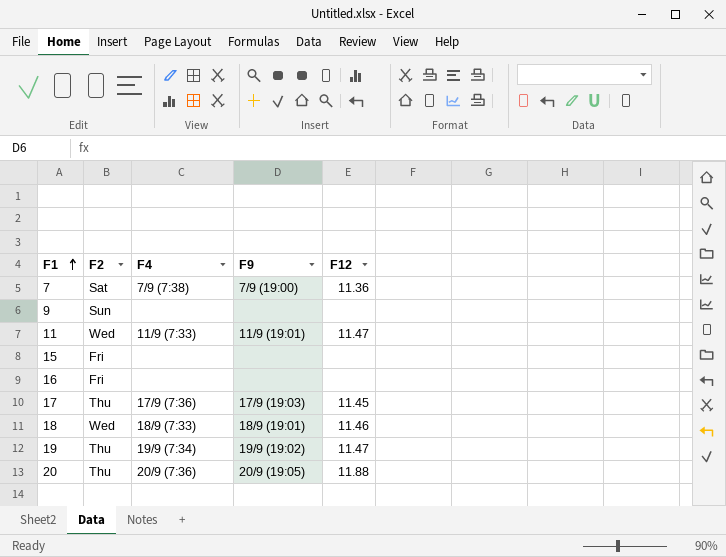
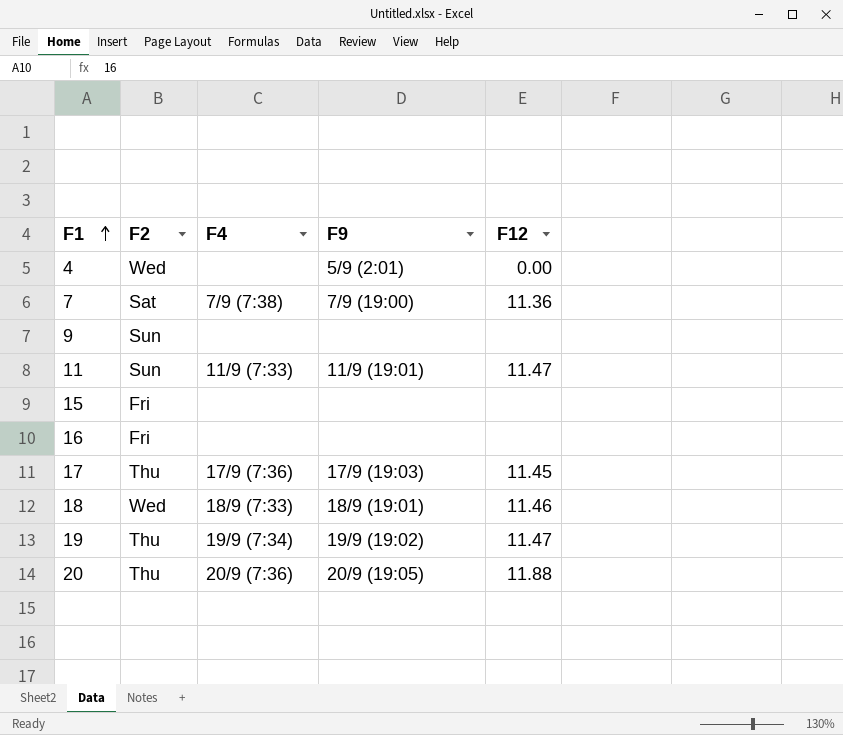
row 4: none -> Wed | none | 5/9 (2:01) | 0.00
11 | F2: Wed -> Sun

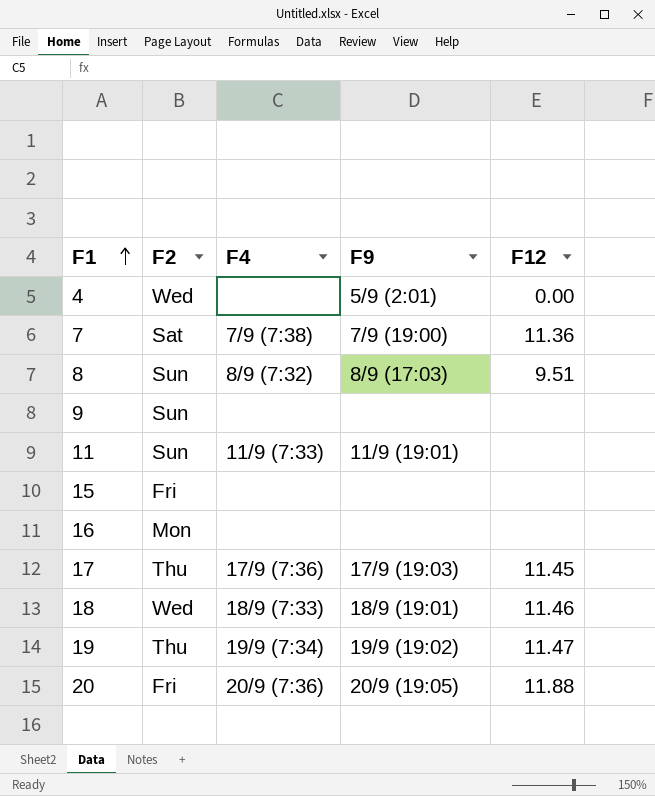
row 8: none -> Sun | 8/9 (7:32) | 8/9 (17:03) | 9.51
11 | F12: 11.47 -> none
16 | F2: Fri -> Mon
20 | F2: Thu -> Fri

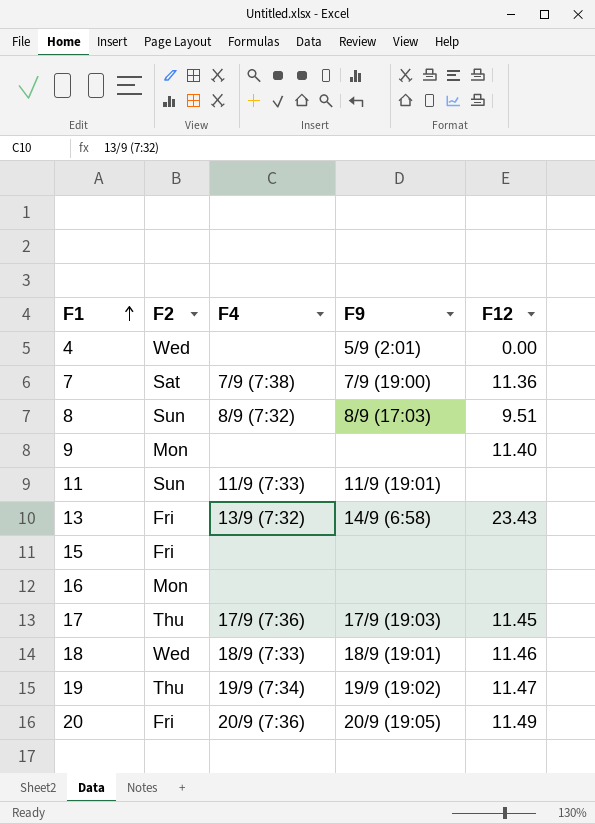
9 | F2: Sun -> Mon
9 | F12: none -> 11.40
row 13: none -> Fri | 13/9 (7:32) | 14/9 (6:58) | 23.43
20 | F12: 11.88 -> 11.49

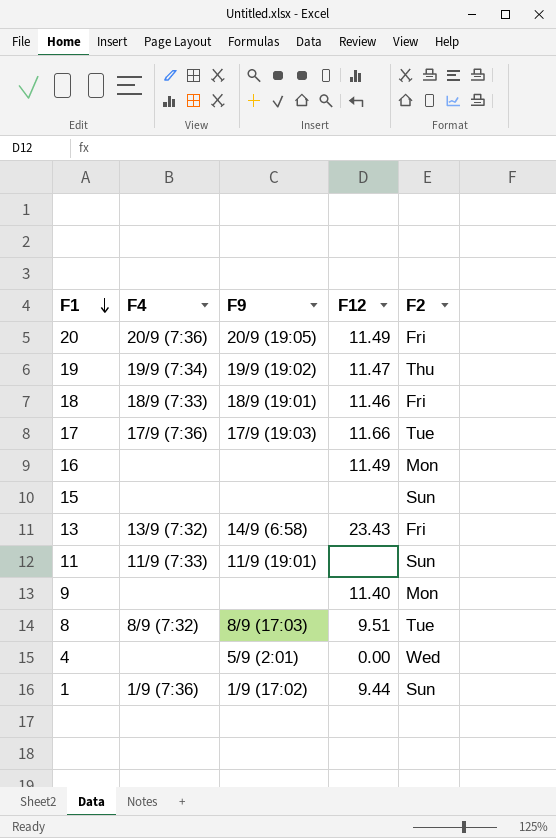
row order: F1 ascending -> F1 descending
column F2 | position: 2 -> 5
row 7: Sat | 7/9 (7:38) | 7/9 (19:00) | 11.36 -> none
18 | F2: Wed -> Fri
17 | F12: 11.45 -> 11.66
17 | F2: Thu -> Tue
16 | F12: none -> 11.49
15 | F2: Fri -> Sun
8 | F2: Sun -> Tue
row 1: none -> 1/9 (7:36) | 1/9 (17:02) | 9.44 | Sun

